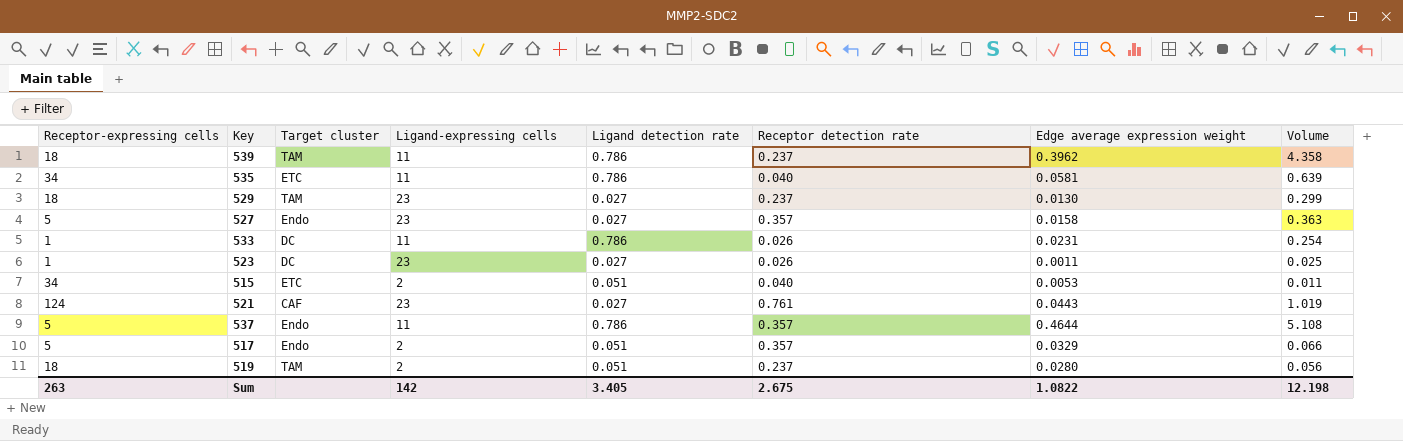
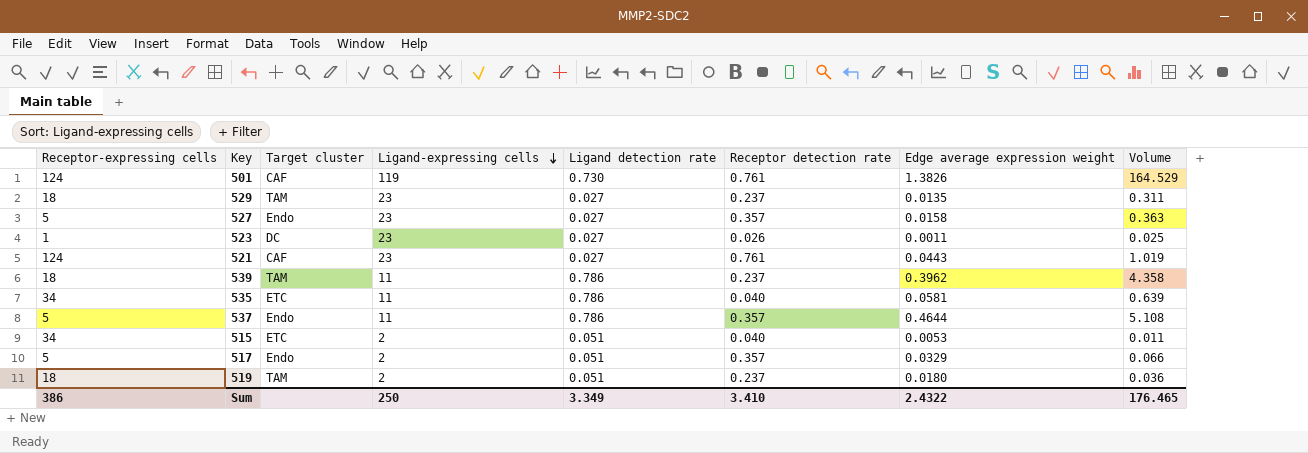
row order: none -> Ligand-expressing cells descending
row 533: 1 | DC | 11 | 0.786 | 0.026 | 0.0231 | 0.254 -> none
row 501: none -> 124 | CAF | 119 | 0.730 | 0.761 | 1.3826 | 164.529
529 | Edge average expression weight: 0.0130 -> 0.0135
529 | Volume: 0.299 -> 0.311
519 | Edge average expression weight: 0.0280 -> 0.0180
519 | Volume: 0.056 -> 0.036
Sum | Receptor-expressing cells: 263 -> 386
Sum | Ligand-expressing cells: 142 -> 250
Sum | Ligand detection rate: 3.405 -> 3.349
Sum | Receptor detection rate: 2.675 -> 3.410
Sum | Edge average expression weight: 1.0822 -> 2.4322
Sum | Volume: 12.198 -> 176.465

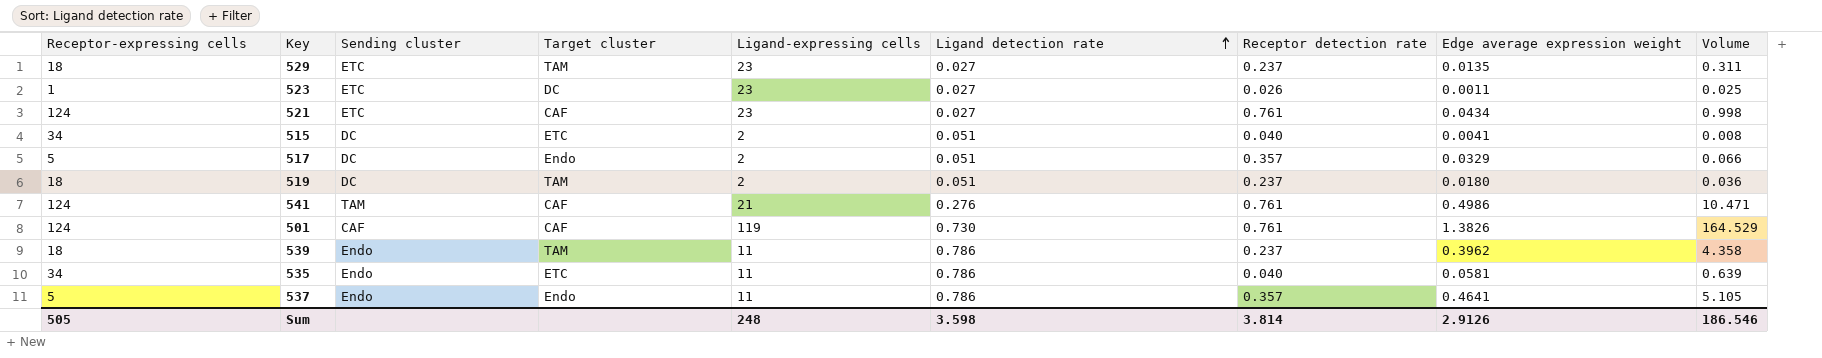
row order: Ligand-expressing cells descending -> Ligand detection rate ascending
column Sending cluster | position: none -> 3
row 527: 5 | Endo | 23 | 0.027 | 0.357 | 0.0158 | 0.363 -> none
521 | Edge average expression weight: 0.0443 -> 0.0434
521 | Volume: 1.019 -> 0.998
515 | Edge average expression weight: 0.0053 -> 0.0041
515 | Volume: 0.011 -> 0.008
row 541: none -> 124 | TAM | CAF | 21 | 0.276 | 0.761 | 0.4986 | 10.471
537 | Edge average expression weight: 0.4644 -> 0.4641
537 | Volume: 5.108 -> 5.105
Sum | Receptor-expressing cells: 386 -> 505
Sum | Ligand-expressing cells: 250 -> 248
Sum | Ligand detection rate: 3.349 -> 3.598
Sum | Receptor detection rate: 3.410 -> 3.814
Sum | Edge average expression weight: 2.4322 -> 2.9126
Sum | Volume: 176.465 -> 186.546

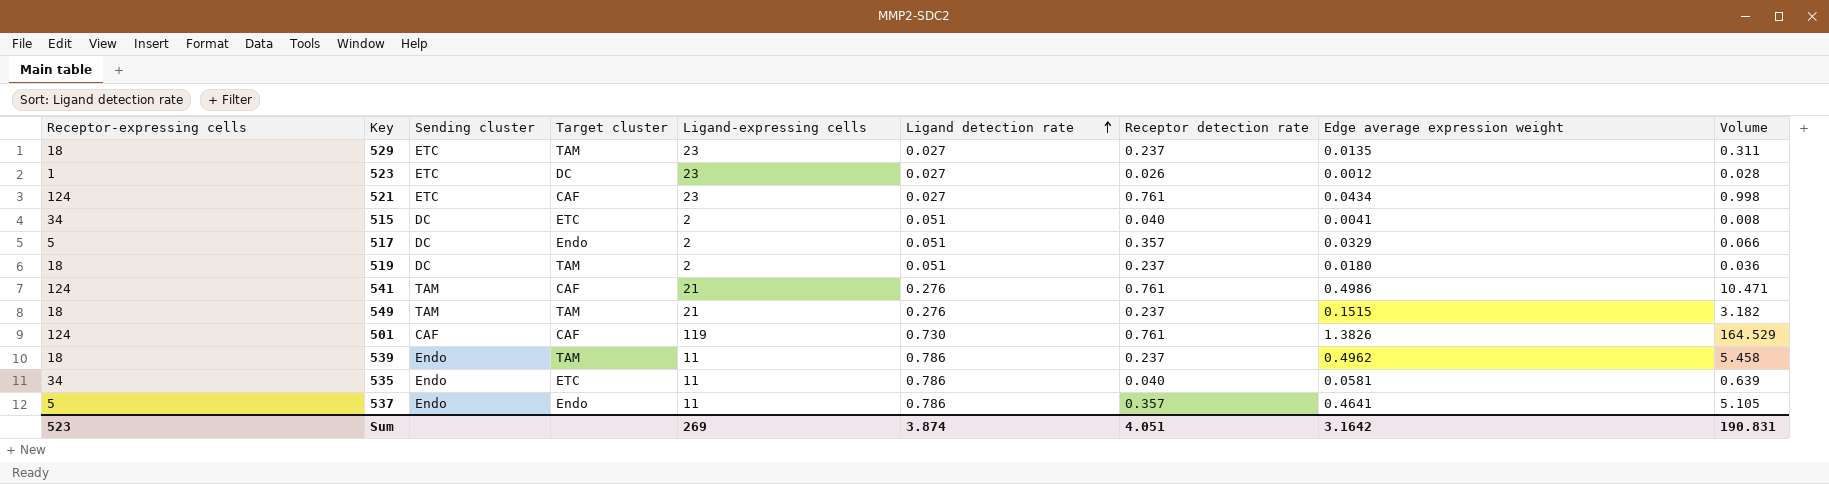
523 | Edge average expression weight: 0.0011 -> 0.0012
523 | Volume: 0.025 -> 0.028
row 549: none -> 18 | TAM | TAM | 21 | 0.276 | 0.237 | 0.1515 | 3.182
539 | Edge average expression weight: 0.3962 -> 0.4962
539 | Volume: 4.358 -> 5.458
Sum | Receptor-expressing cells: 505 -> 523
Sum | Ligand-expressing cells: 248 -> 269
Sum | Ligand detection rate: 3.598 -> 3.874
Sum | Receptor detection rate: 3.814 -> 4.051
Sum | Edge average expression weight: 2.9126 -> 3.1642
Sum | Volume: 186.546 -> 190.831

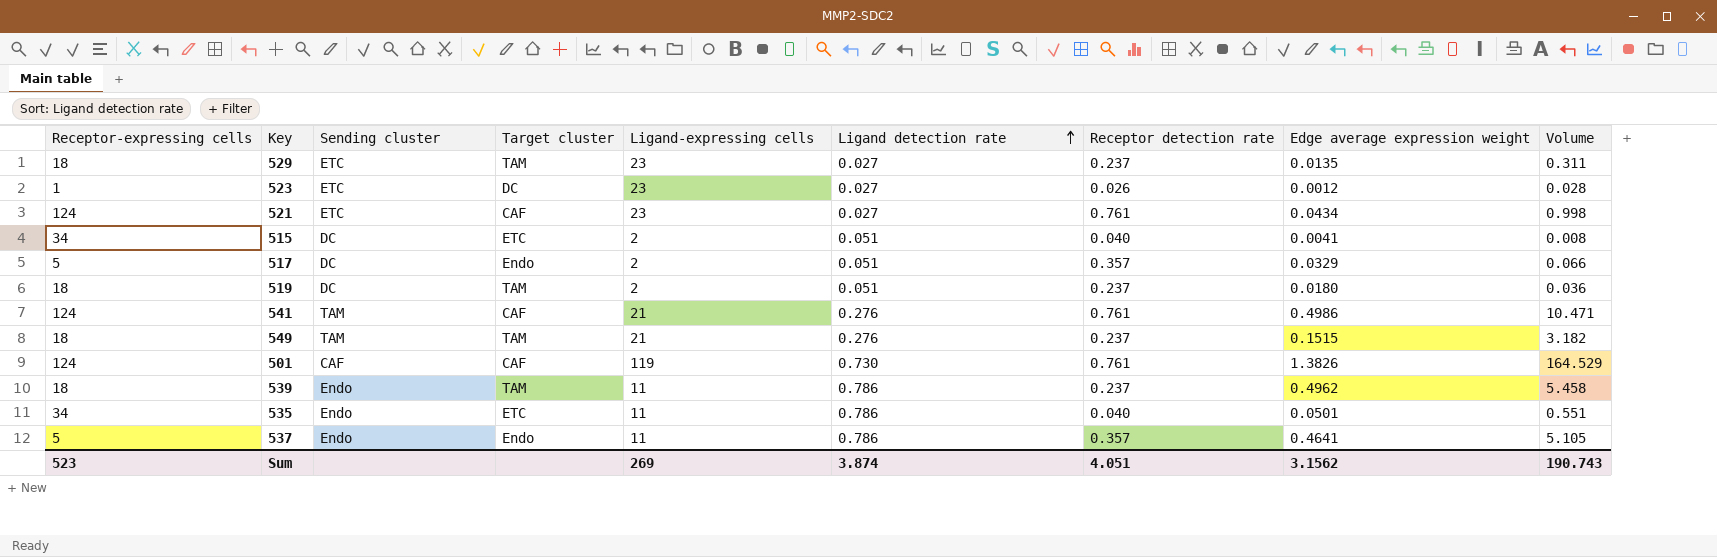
535 | Edge average expression weight: 0.0581 -> 0.0501
535 | Volume: 0.639 -> 0.551
Sum | Edge average expression weight: 3.1642 -> 3.1562
Sum | Volume: 190.831 -> 190.743

